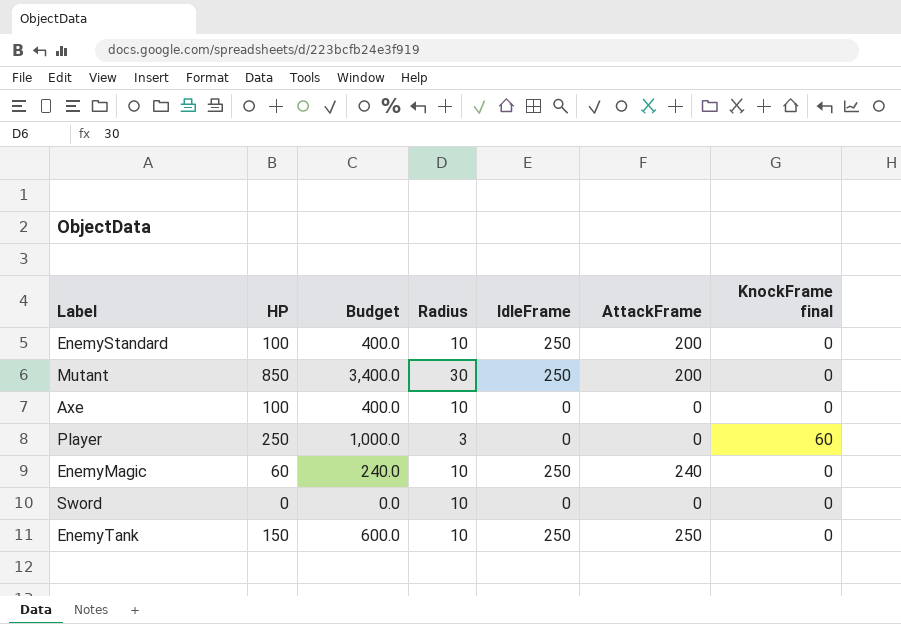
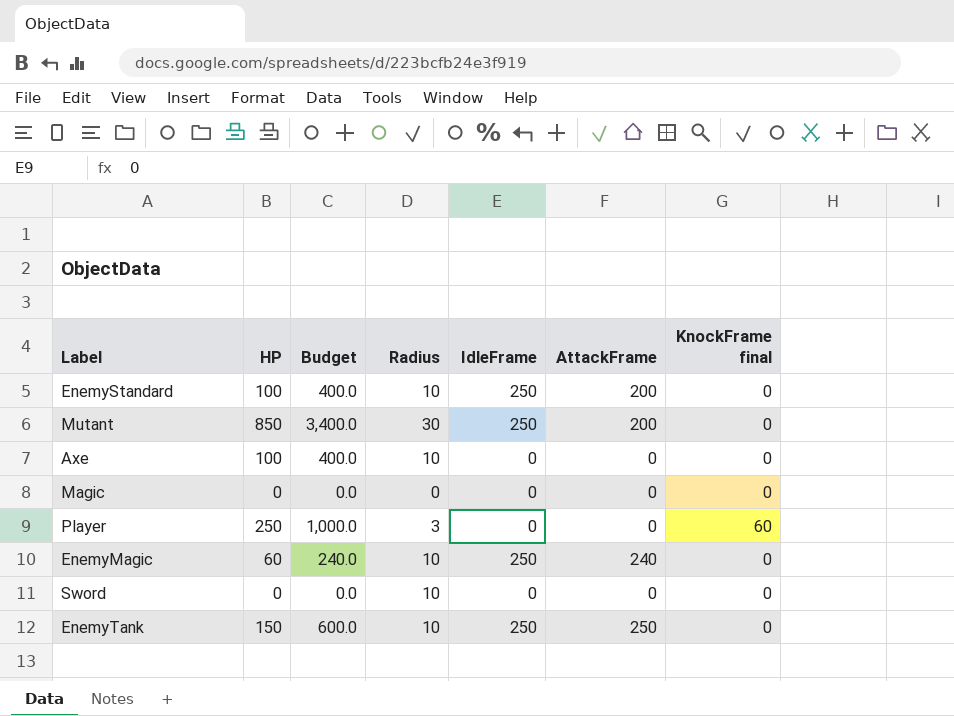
row Magic: none -> 0 | 0.0 | 0 | 0 | 0 | 0

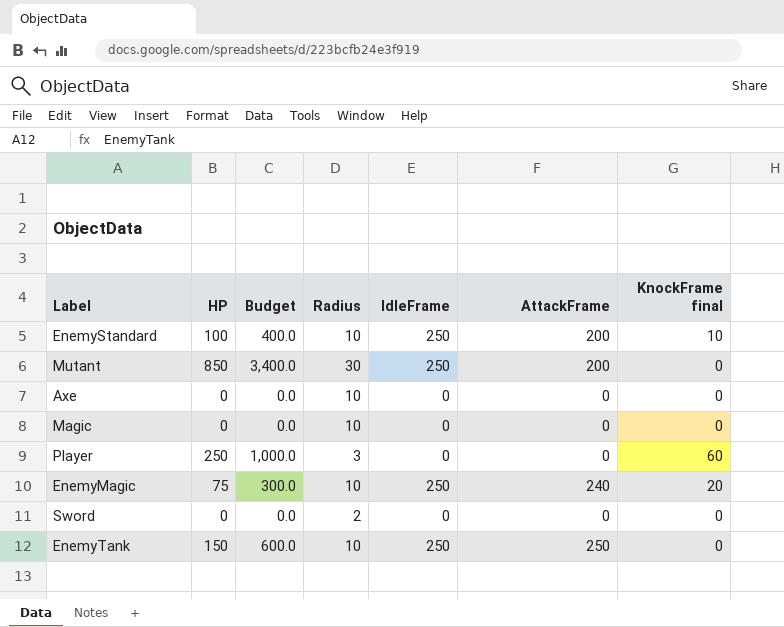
EnemyStandard | KnockFrame final: 0 -> 10
Axe | HP: 100 -> 0
Axe | Budget: 400.0 -> 0.0
Magic | Radius: 0 -> 10
EnemyMagic | HP: 60 -> 75
EnemyMagic | Budget: 240.0 -> 300.0
EnemyMagic | KnockFrame final: 0 -> 20
Sword | Radius: 10 -> 2

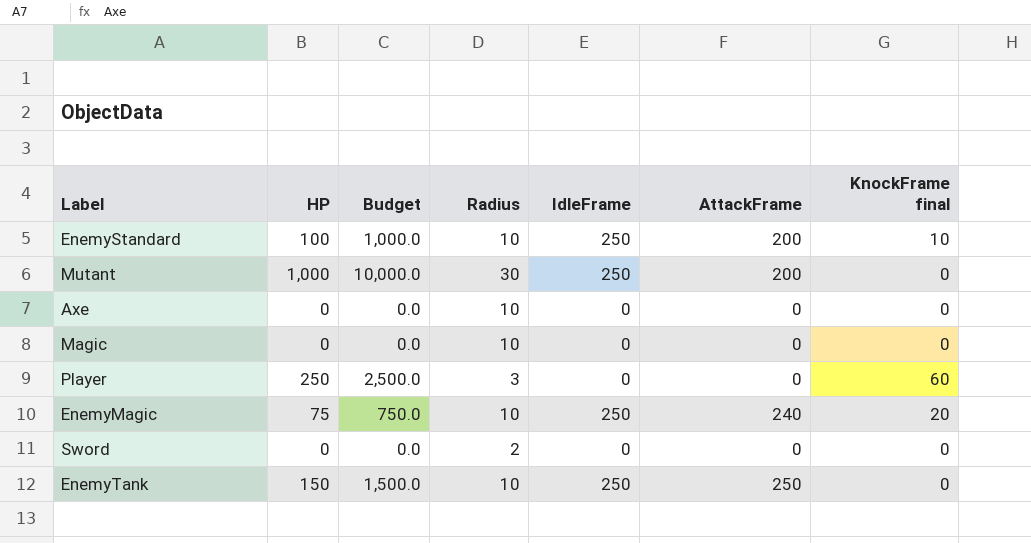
column Budget | formula: [HP] * 4 -> [HP] * 10
Mutant | HP: 850 -> 1,000

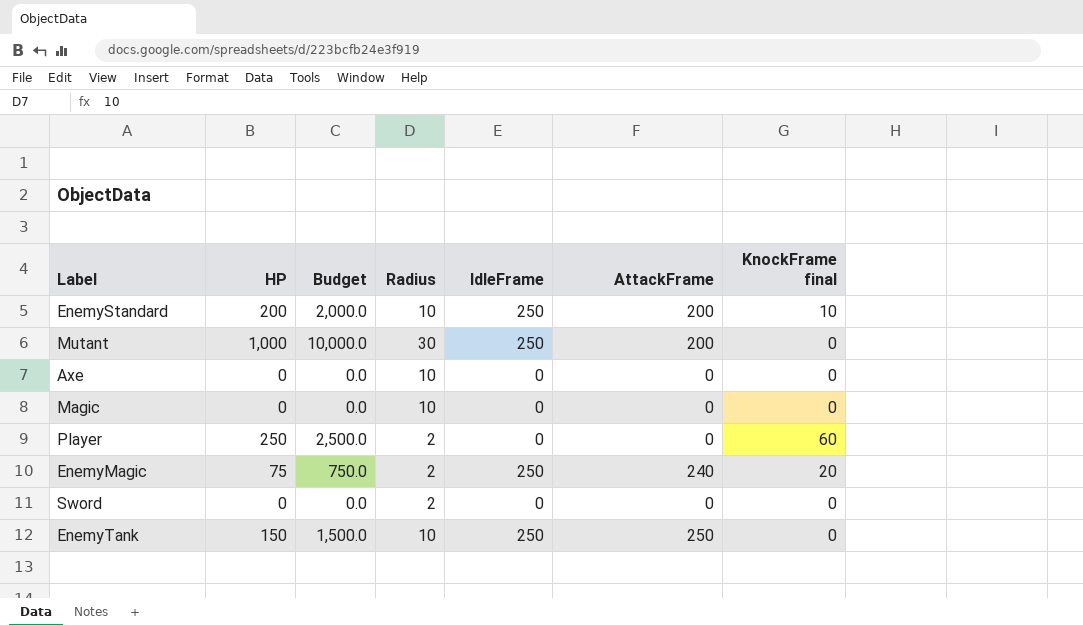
EnemyStandard | HP: 100 -> 200
EnemyStandard | Budget: 1,000.0 -> 2,000.0
Player | Radius: 3 -> 2
EnemyMagic | Radius: 10 -> 2

